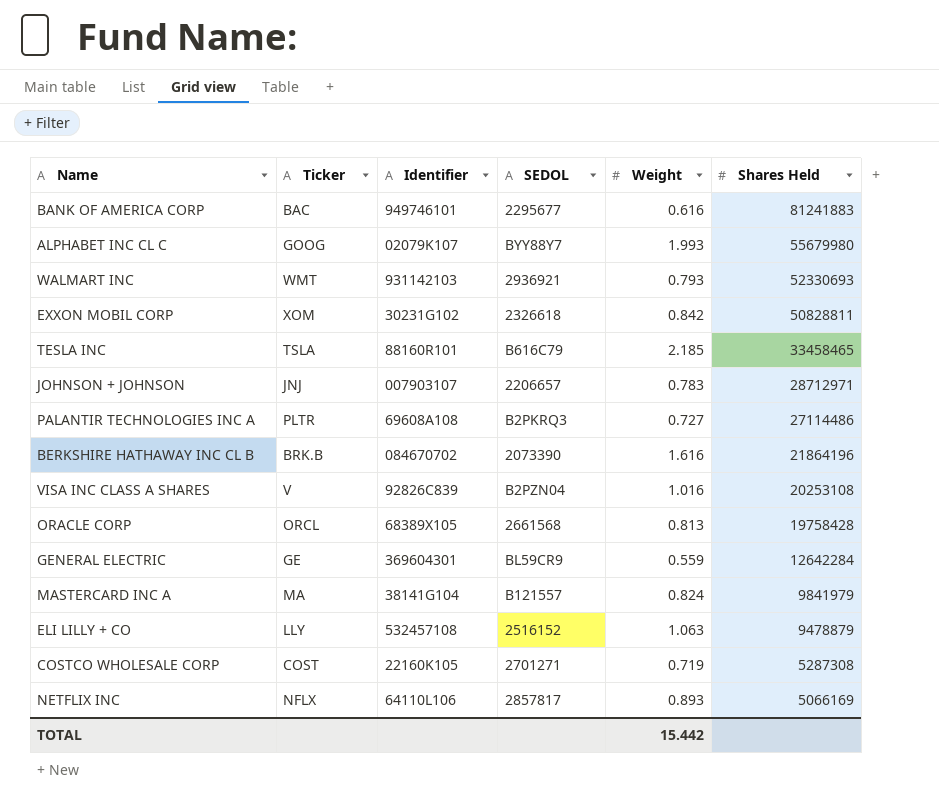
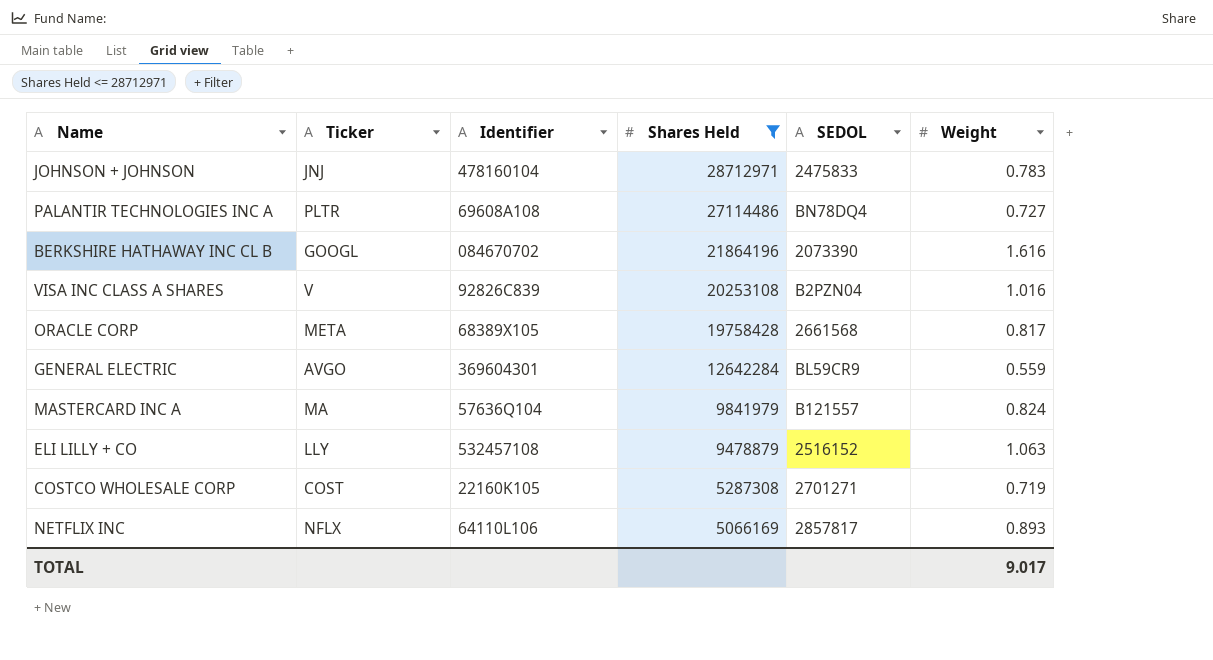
filter: none -> Shares Held <= 28712971
column Shares Held | position: 6 -> 4
JOHNSON + JOHNSON | Identifier: 007903107 -> 478160104
JOHNSON + JOHNSON | SEDOL: 2206657 -> 2475833
PALANTIR TECHNOLOGIES INC A | SEDOL: B2PKRQ3 -> BN78DQ4
BERKSHIRE HATHAWAY INC CL B | Ticker: BRK.B -> GOOGL
ORACLE CORP | Ticker: ORCL -> META
ORACLE CORP | Weight: 0.813 -> 0.817
GENERAL ELECTRIC | Ticker: GE -> AVGO
MASTERCARD INC A | Identifier: 38141G104 -> 57636Q104
TOTAL | Weight: 15.442 -> 9.017

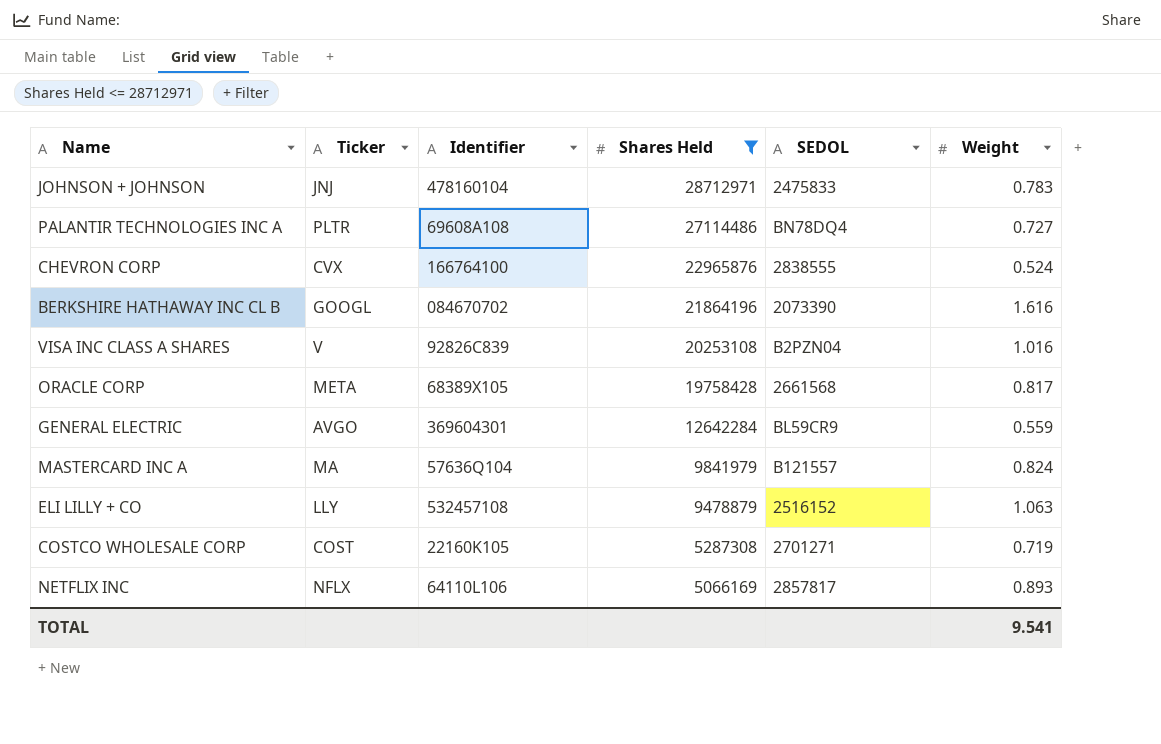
row CHEVRON CORP: none -> CVX | 166764100 | 22965876 | 2838555 | 0.524
TOTAL | Weight: 9.017 -> 9.541

